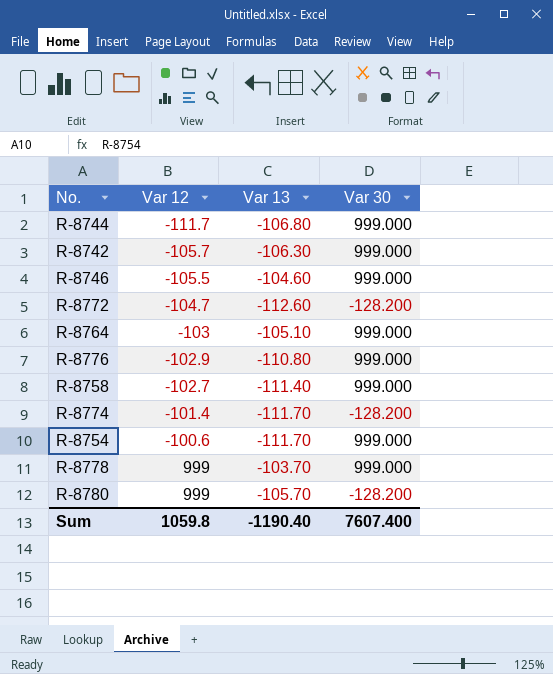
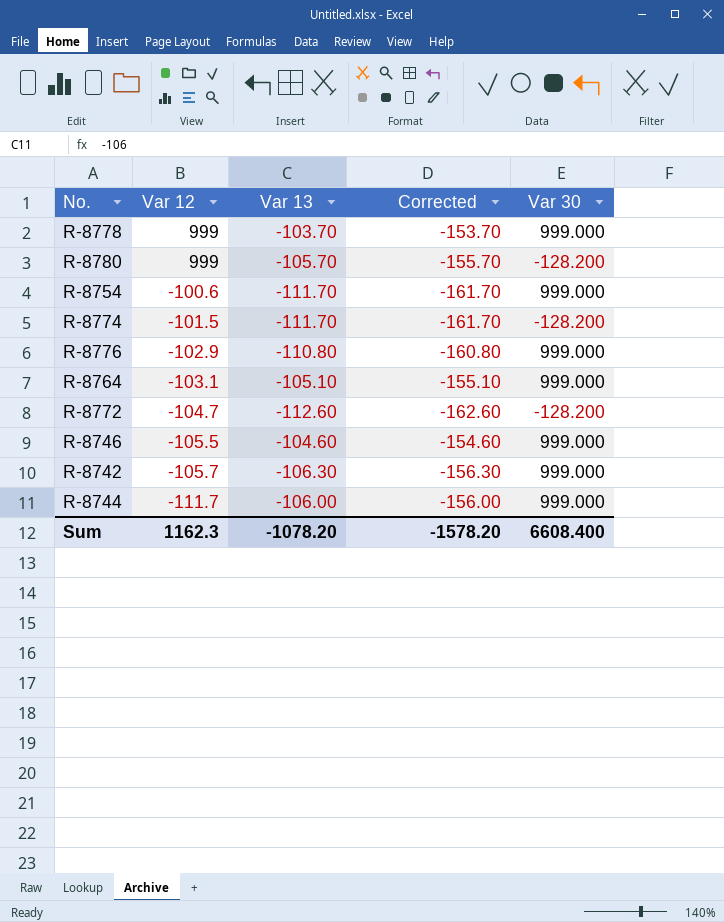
row order: Var 12 ascending -> Var 12 descending
column Corrected | formula: none -> [Var 13] - 50
row R-8758: -102.7 | -111.40 | 999.000 -> none
R-8774 | Var 12: -101.4 -> -101.5
R-8764 | Var 12: -103 -> -103.1
R-8744 | Var 13: -106.80 -> -106.00
Sum | Var 12: 1059.8 -> 1162.3
Sum | Var 13: -1190.40 -> -1078.20
Sum | Var 30: 7607.400 -> 6608.400

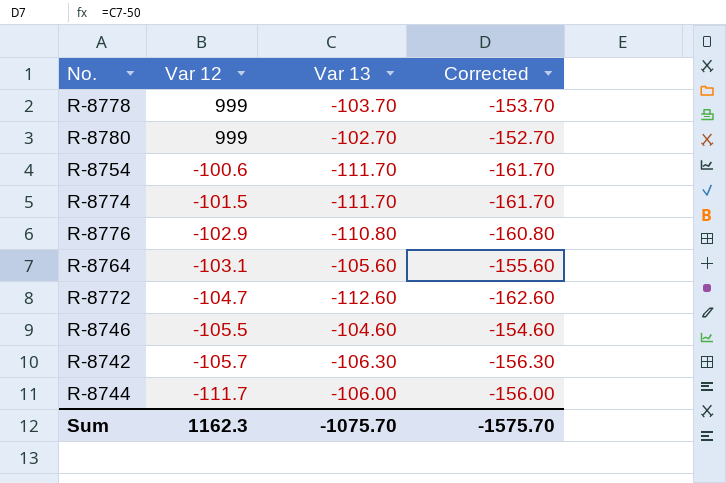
column Var 30 | position: 5 -> none
R-8780 | Var 13: -105.70 -> -102.70
R-8780 | Corrected: -155.70 -> -152.70
R-8764 | Var 13: -105.10 -> -105.60
R-8764 | Corrected: -155.10 -> -155.60
Sum | Var 13: -1078.20 -> -1075.70
Sum | Corrected: -1578.20 -> -1575.70

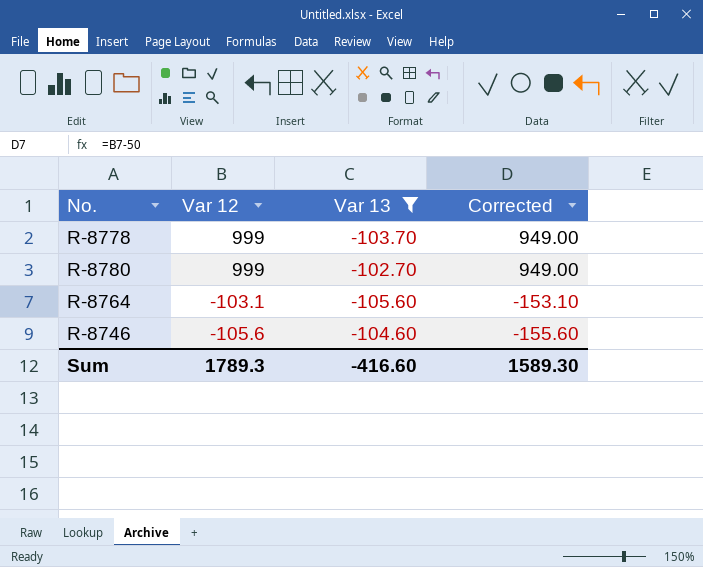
filter: none -> Var 13 >= -105.60
column Corrected | formula: [Var 13] - 50 -> [Var 12] - 50
R-8746 | Var 12: -105.5 -> -105.6
Sum | Var 12: 1162.3 -> 1789.3
Sum | Var 13: -1075.70 -> -416.60
Sum | Corrected: -1575.70 -> 1589.30

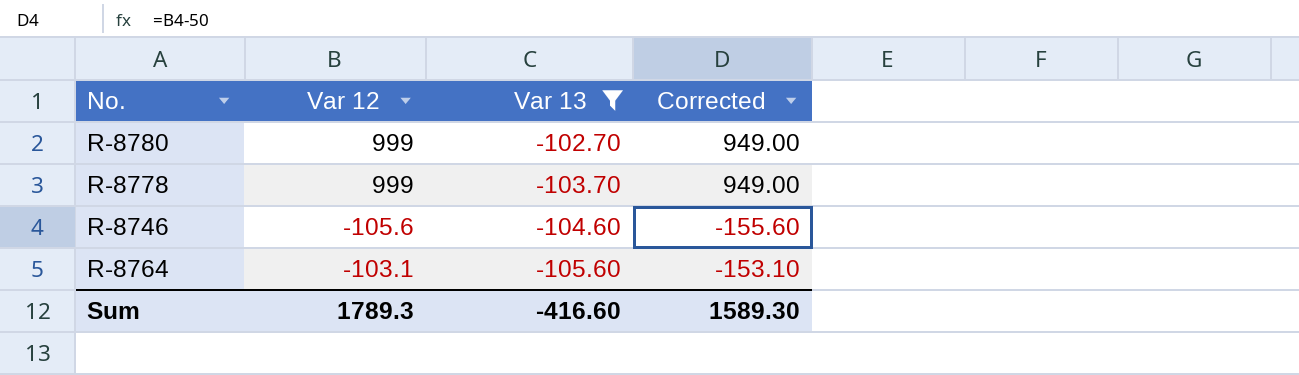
row order: Var 12 descending -> Var 13 descending

